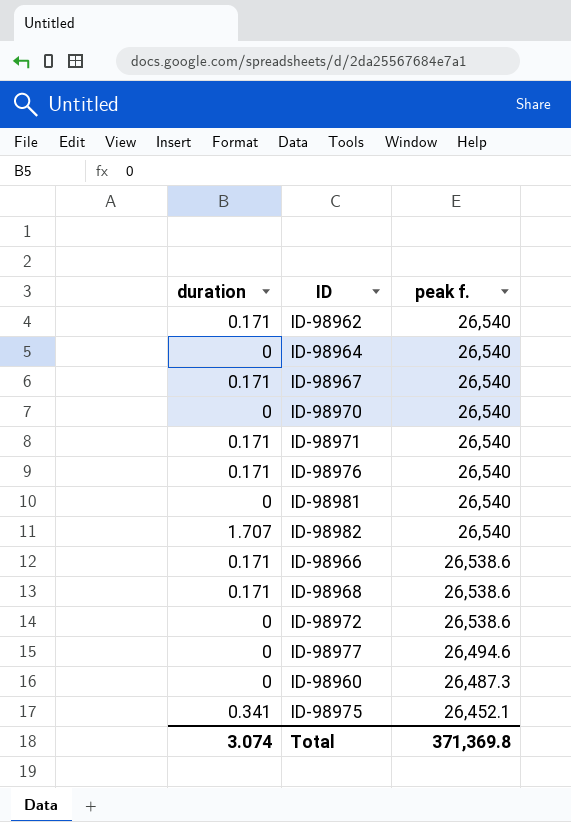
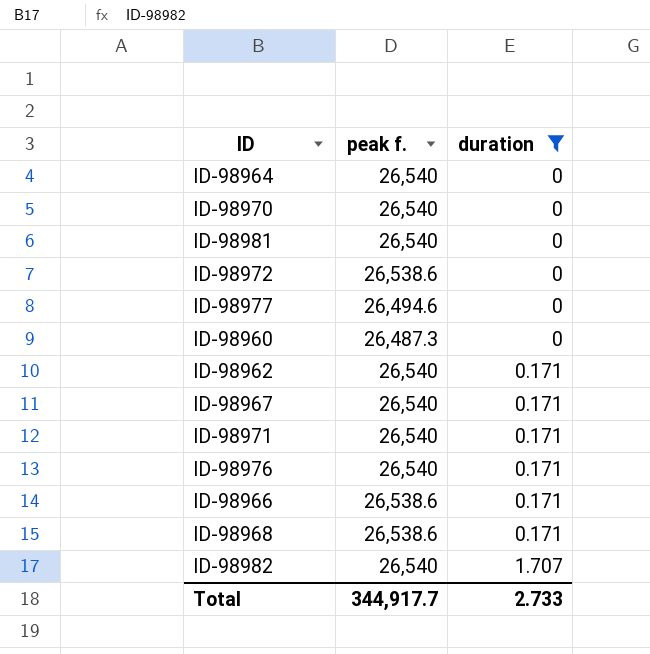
filter: none -> duration != 0.341
row order: peak f. descending -> duration ascending
column duration | position: 1 -> 3
Total | peak f.: 371,369.8 -> 344,917.7
Total | duration: 3.074 -> 2.733

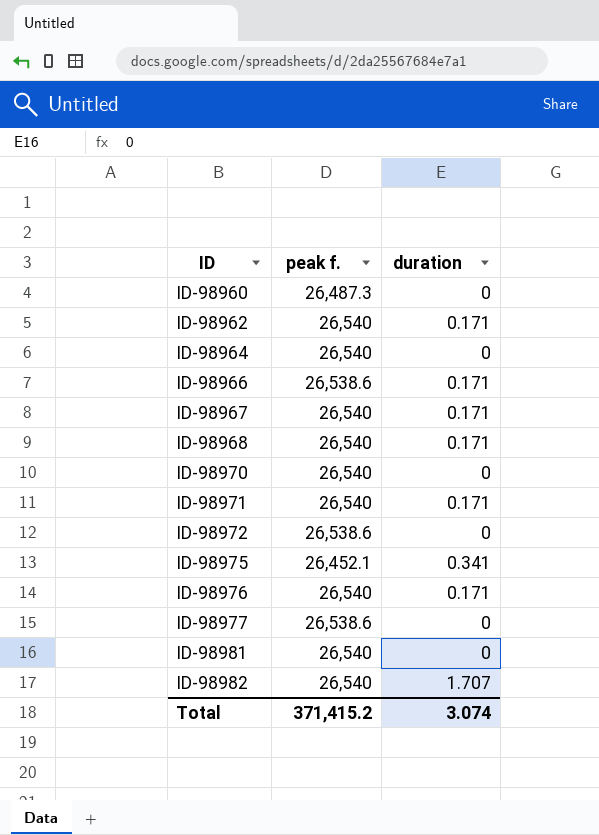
filter: duration != 0.341 -> none
row order: duration ascending -> ID ascending
ID-98968 | peak f.: 26,538.6 -> 26,540
ID-98977 | peak f.: 26,494.6 -> 26,538.6
Total | peak f.: 344,917.7 -> 371,415.2
Total | duration: 2.733 -> 3.074

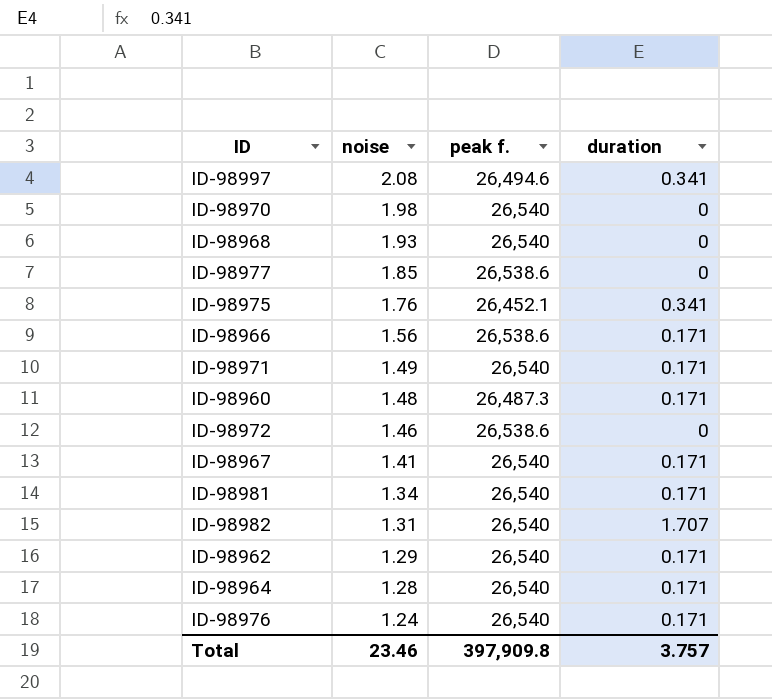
row order: ID ascending -> noise descending
column noise | position: none -> 2
row ID-98997: none -> 2.08 | 26,494.6 | 0.341
ID-98968 | duration: 0.171 -> 0
ID-98960 | duration: 0 -> 0.171
ID-98981 | duration: 0 -> 0.171
ID-98964 | duration: 0 -> 0.171
Total | peak f.: 371,415.2 -> 397,909.8
Total | duration: 3.074 -> 3.757

